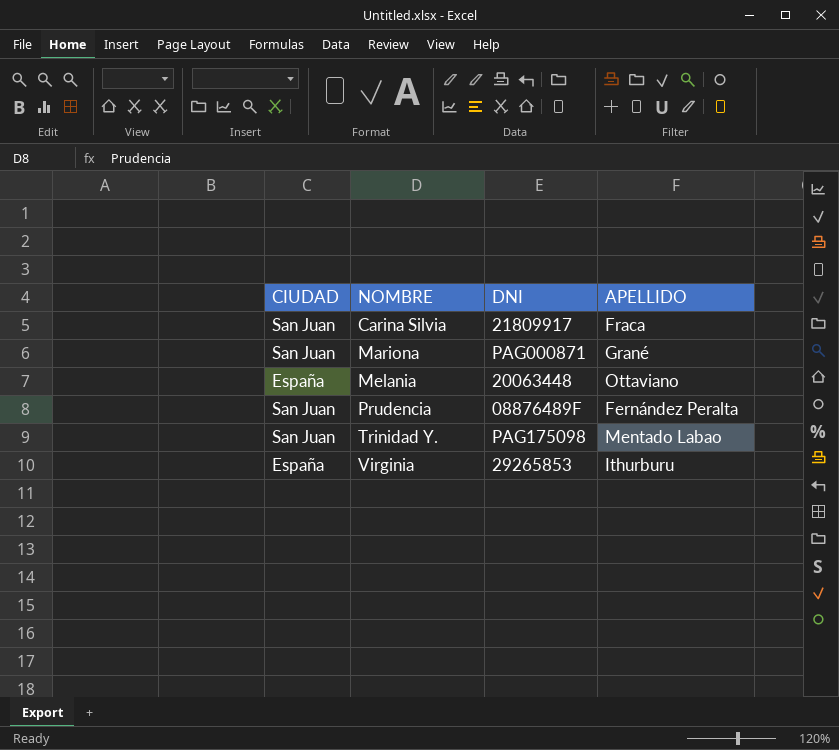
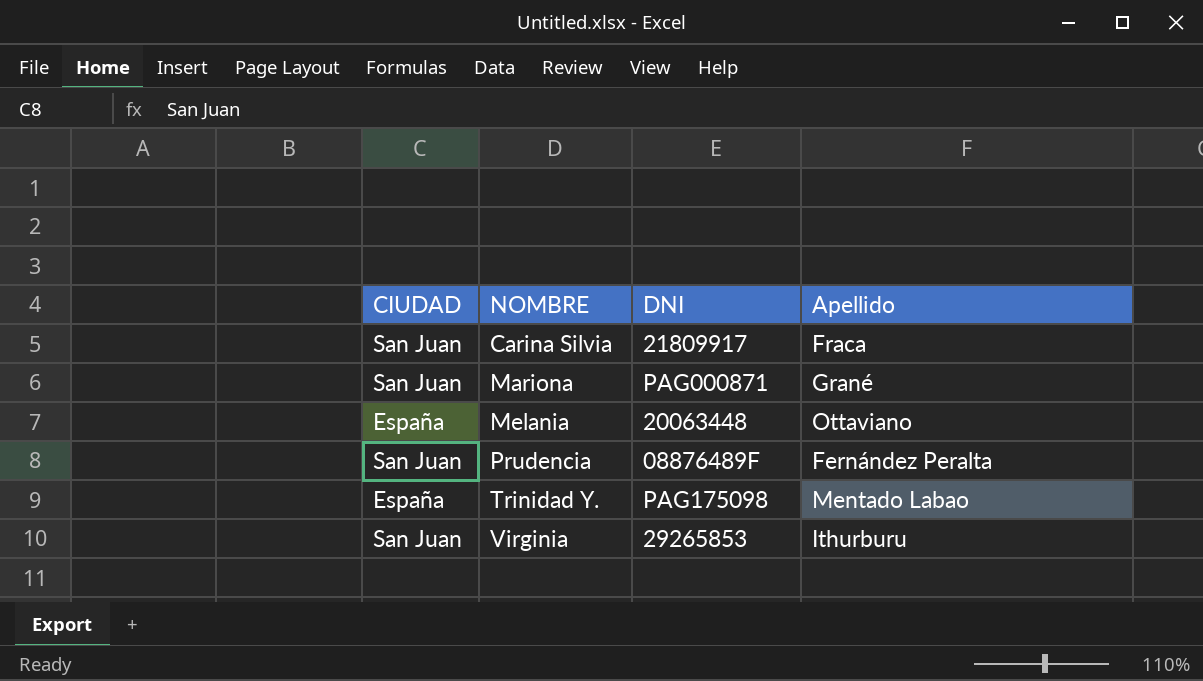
column name: APELLIDO -> Apellido
Trinidad Y. | CIUDAD: San Juan -> España
Virginia | CIUDAD: España -> San Juan

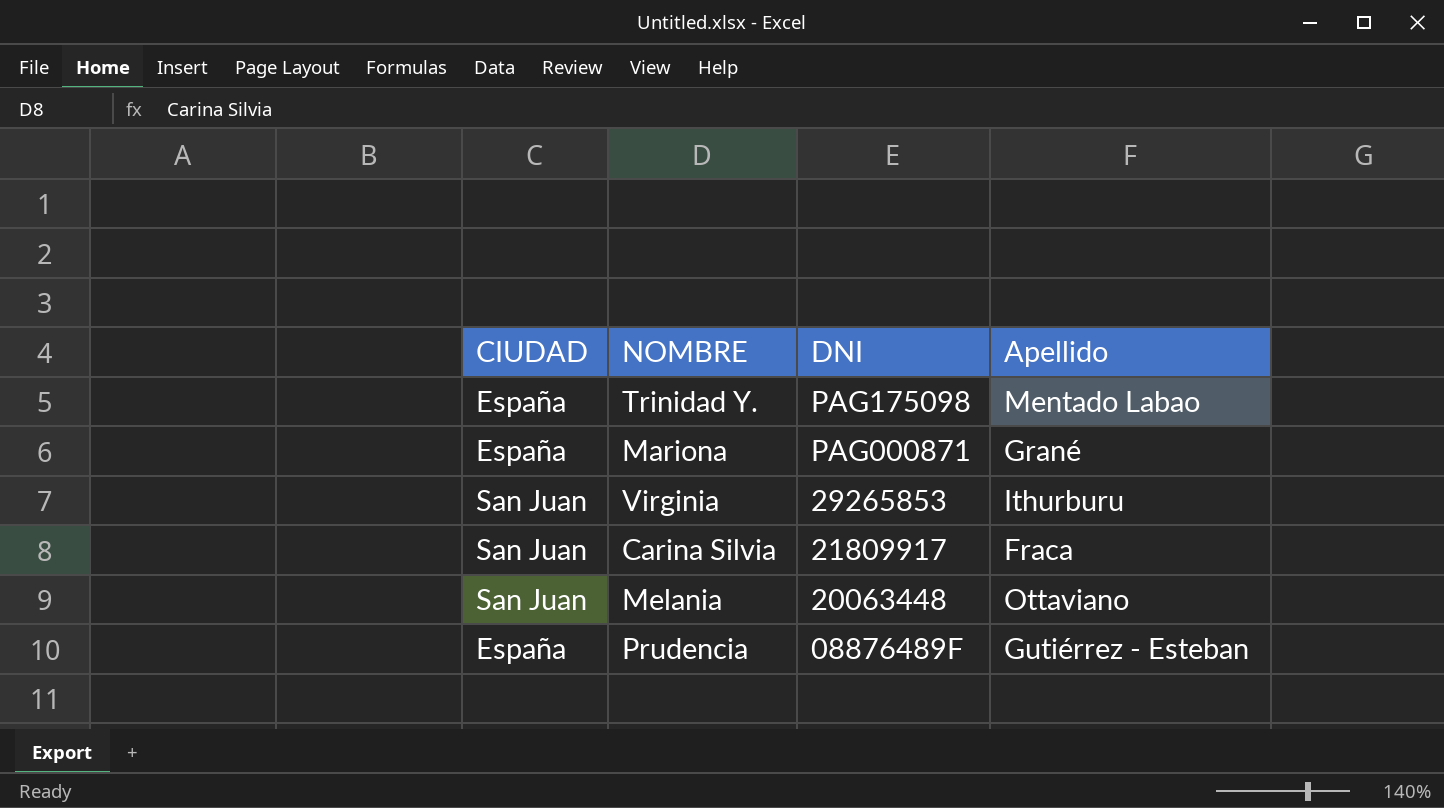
row order: NOMBRE ascending -> DNI descending
Mariona | CIUDAD: San Juan -> España
Melania | CIUDAD: España -> San Juan
Prudencia | CIUDAD: San Juan -> España
Prudencia | Apellido: Fernández Peralta -> Gutiérrez - Esteban

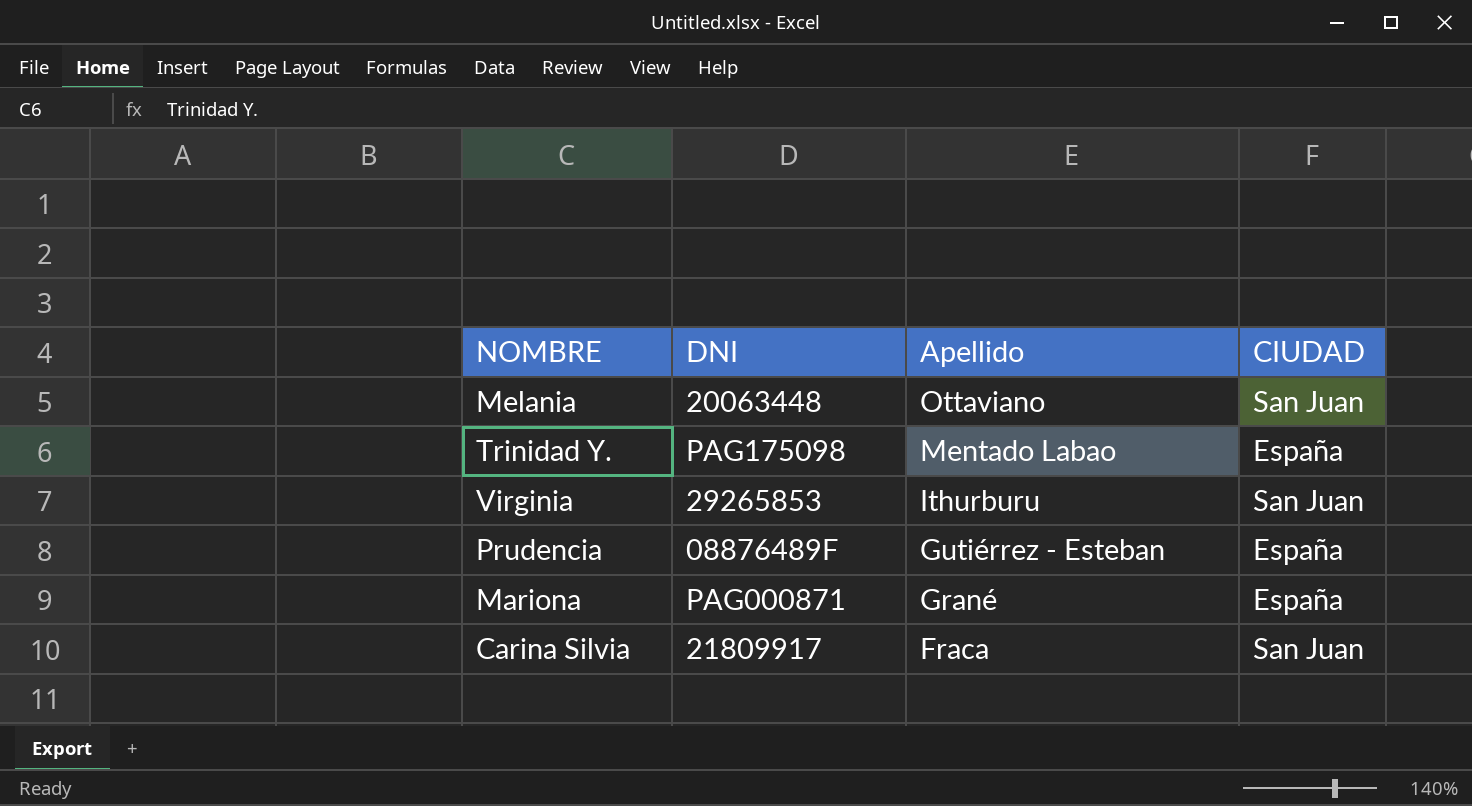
row order: DNI descending -> Apellido descending
column CIUDAD | position: 1 -> 4

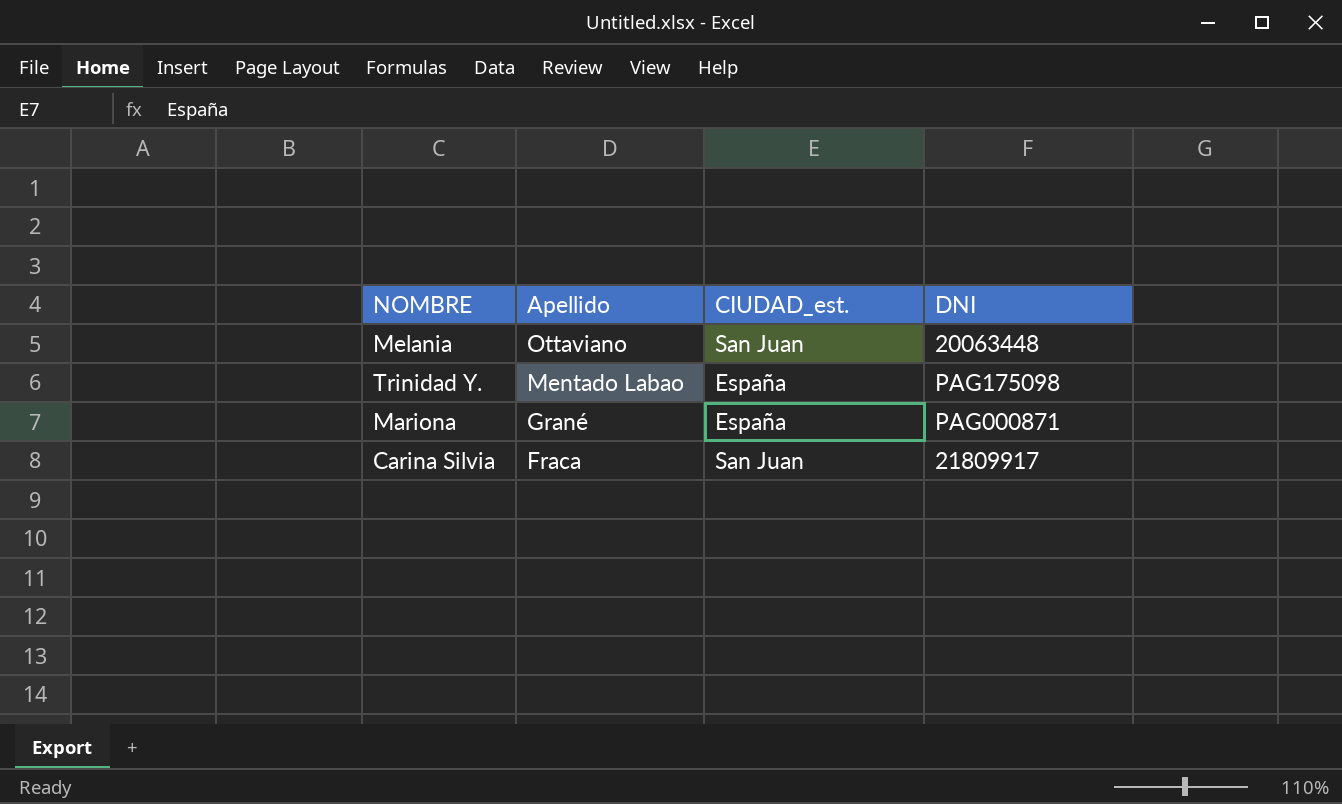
column name: CIUDAD -> CIUDAD_est.
column DNI | position: 2 -> 4
row Virginia: 29265853 | Ithurburu | San Juan -> none
row Prudencia: 08876489F | Gutiérrez - Esteban | España -> none

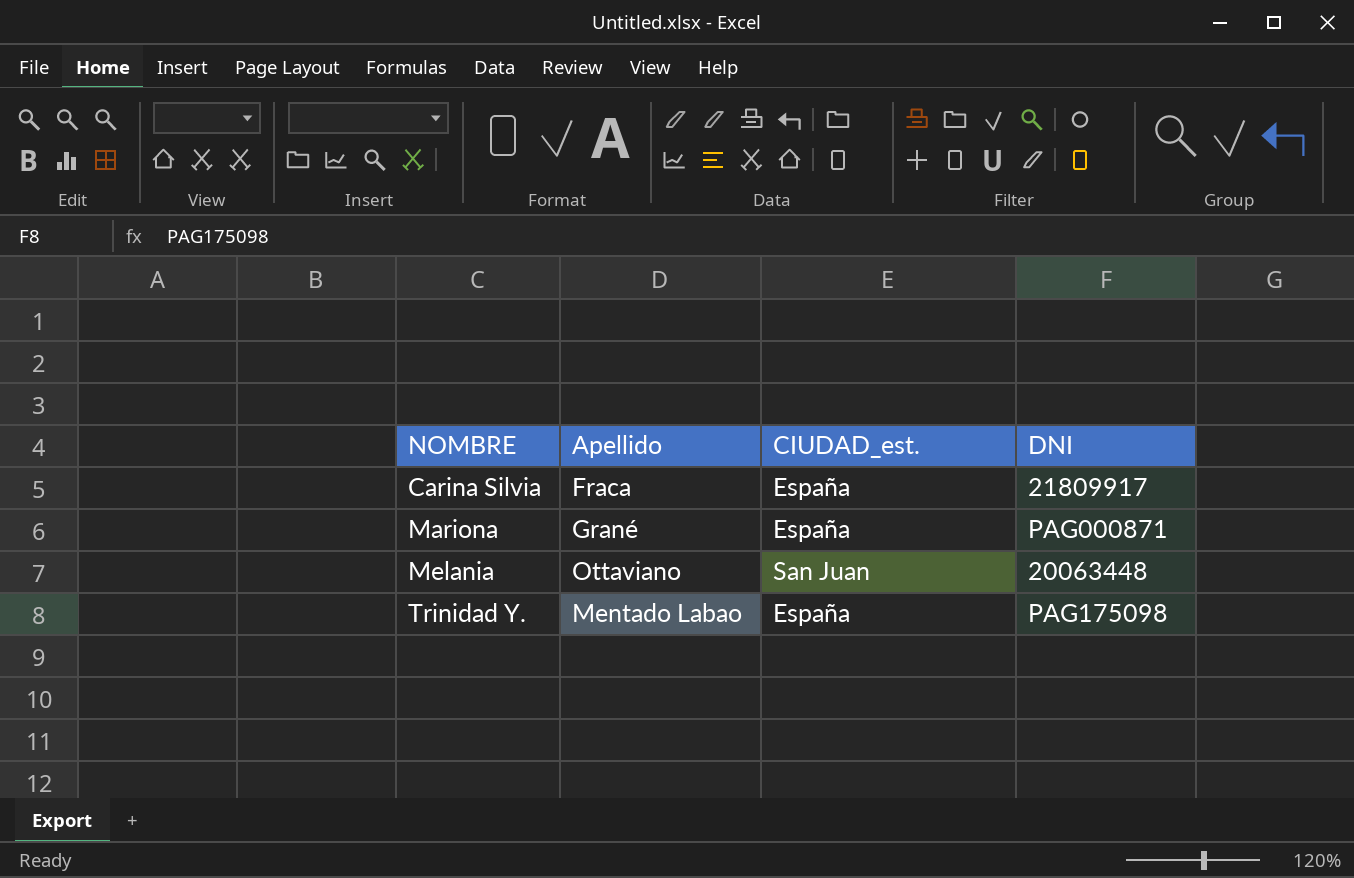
row order: Apellido descending -> NOMBRE ascending
Carina Silvia | CIUDAD_est.: San Juan -> España

